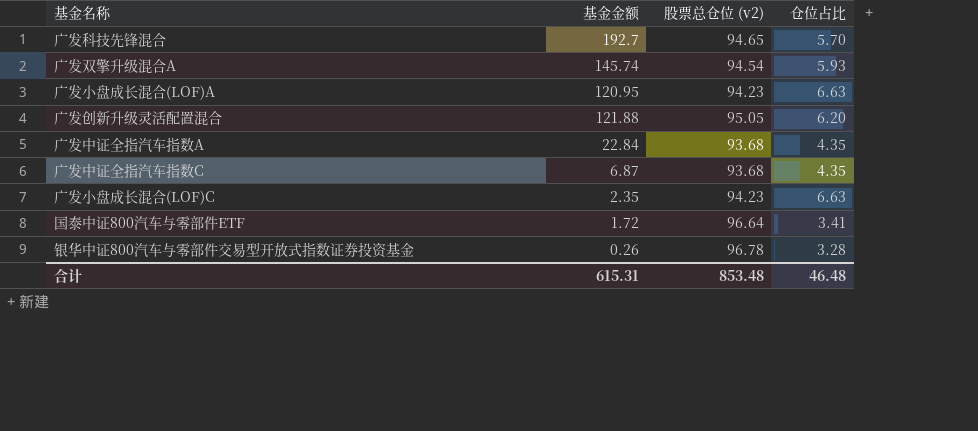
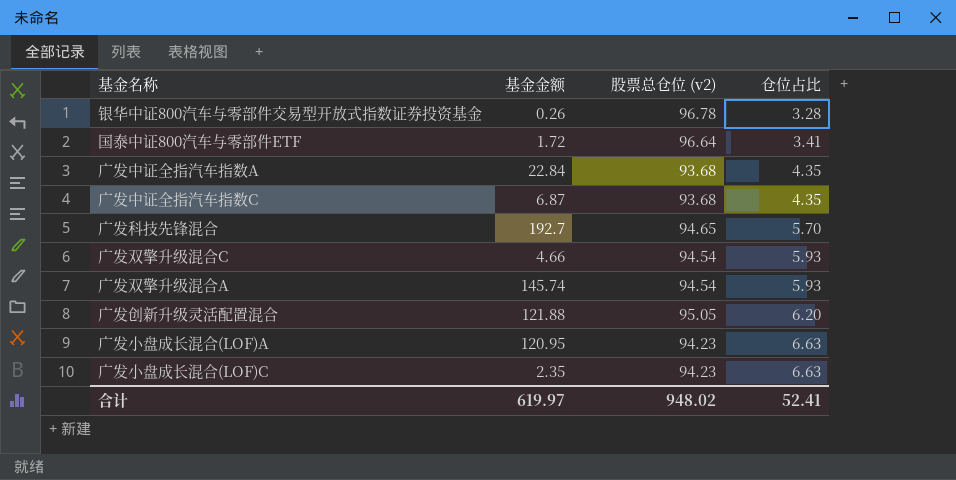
row order: none -> 仓位占比 ascending
row 广发双擎升级混合C: none -> 4.66 | 94.54 | 5.93
合计 | 基金金额: 615.31 -> 619.97
合计 | 股票总仓位 (v2): 853.48 -> 948.02
合计 | 仓位占比: 46.48 -> 52.41

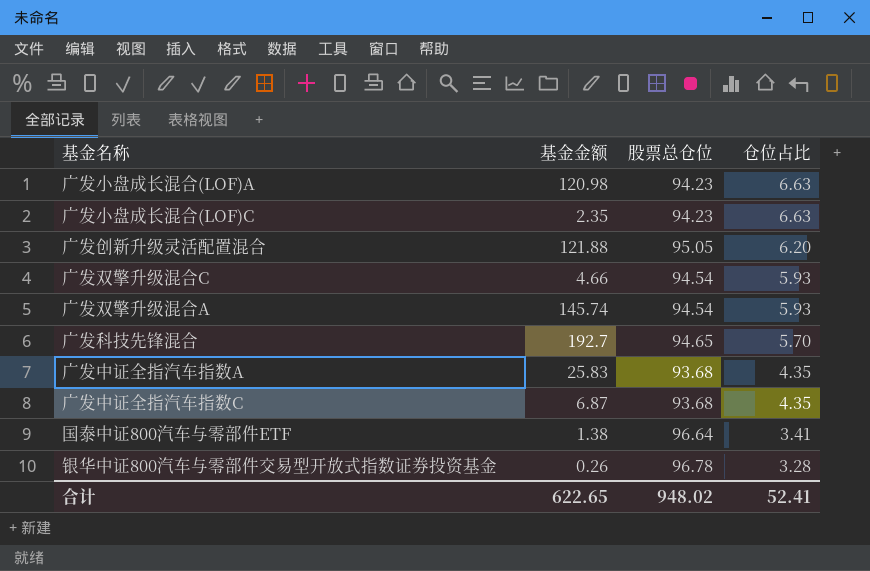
row order: 仓位占比 ascending -> 仓位占比 descending
column name: 股票总仓位 (v2) -> 股票总仓位
广发小盘成长混合(LOF)A | 基金金额: 120.95 -> 120.98
广发中证全指汽车指数A | 基金金额: 22.84 -> 25.83
国泰中证800汽车与零部件ETF | 基金金额: 1.72 -> 1.38
合计 | 基金金额: 619.97 -> 622.65

